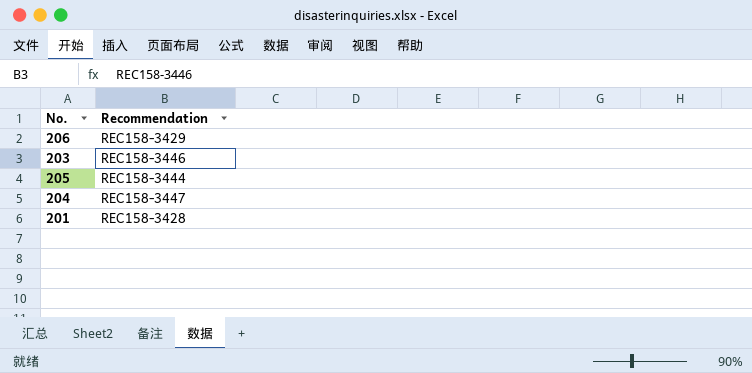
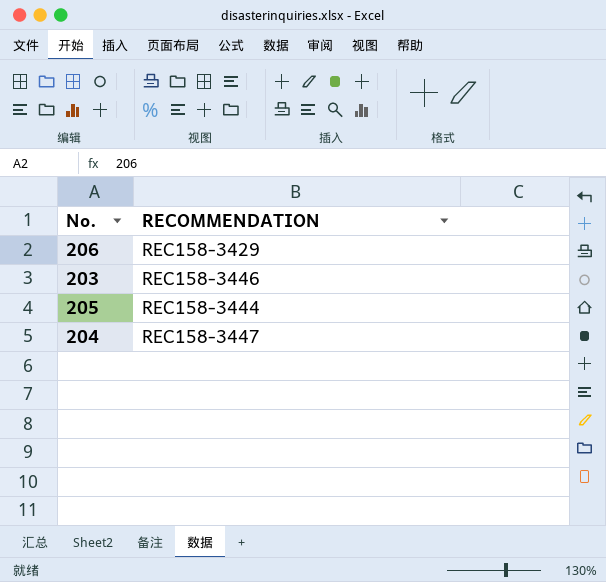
column name: Recommendation -> RECOMMENDATION
row 201: REC158-3428 -> none

